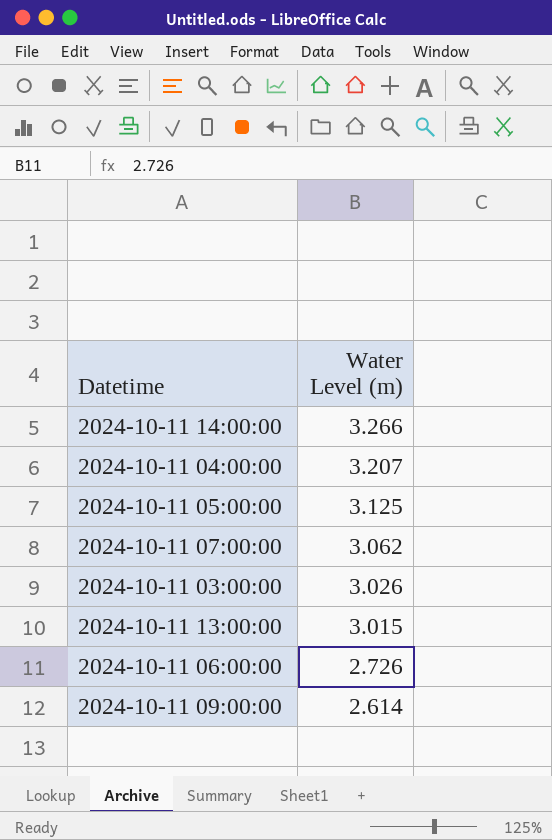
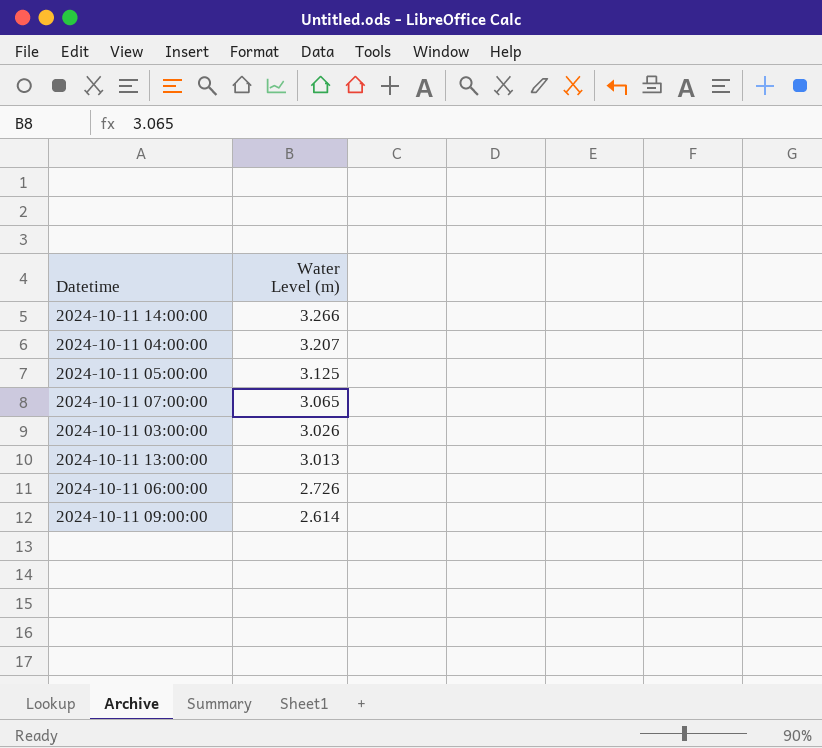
2024-10-11 07:00:00 | Water Level (m): 3.062 -> 3.065
2024-10-11 13:00:00 | Water Level (m): 3.015 -> 3.013

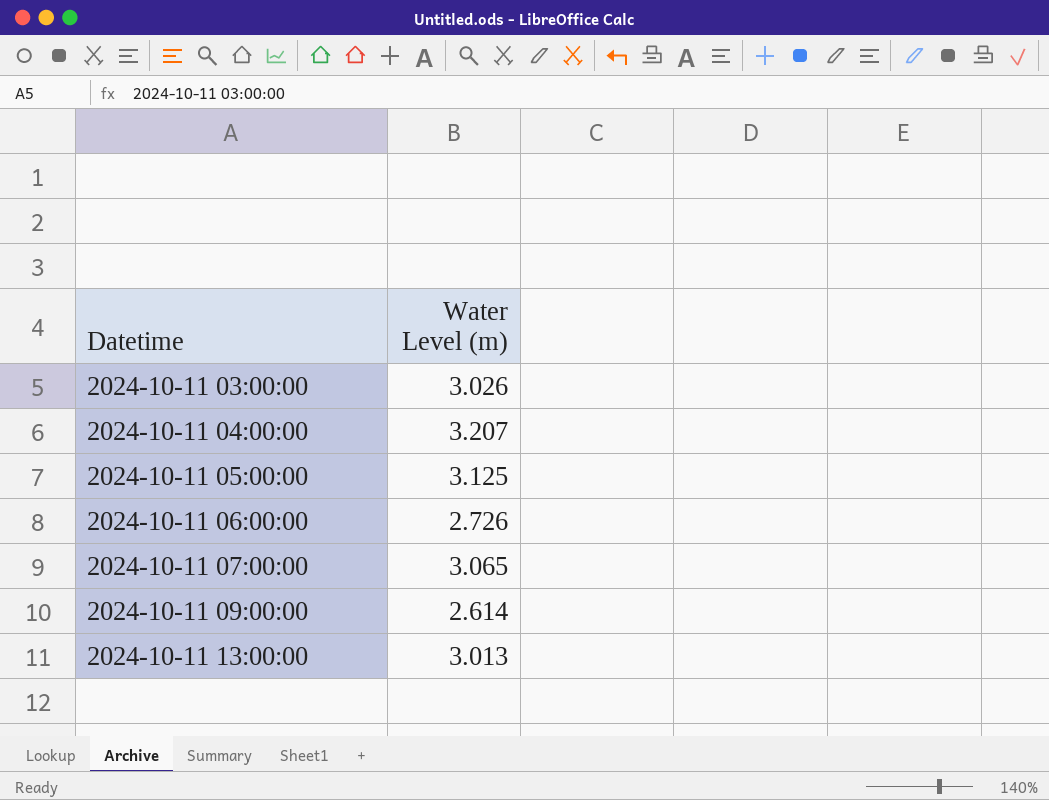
row order: Water Level (m) descending -> Datetime ascending
row 2024-10-11 14:00:00: 3.266 -> none

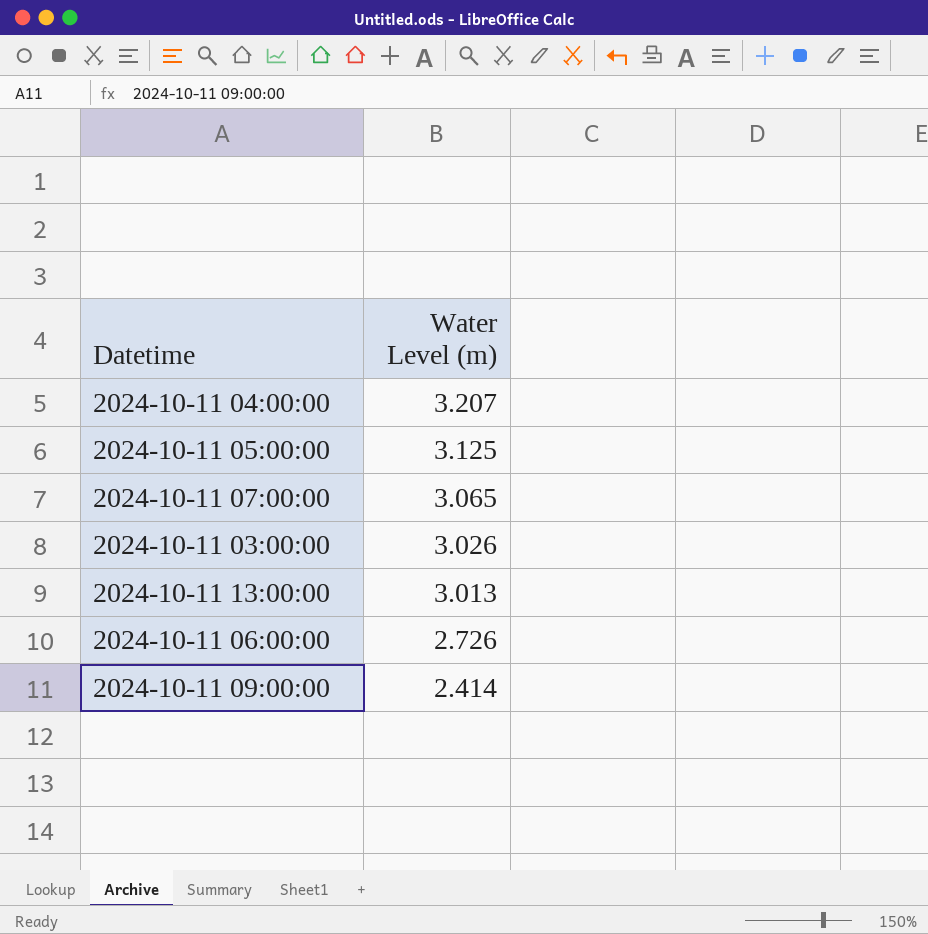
row order: Datetime ascending -> Water Level (m) descending
2024-10-11 09:00:00 | Water Level (m): 2.614 -> 2.414

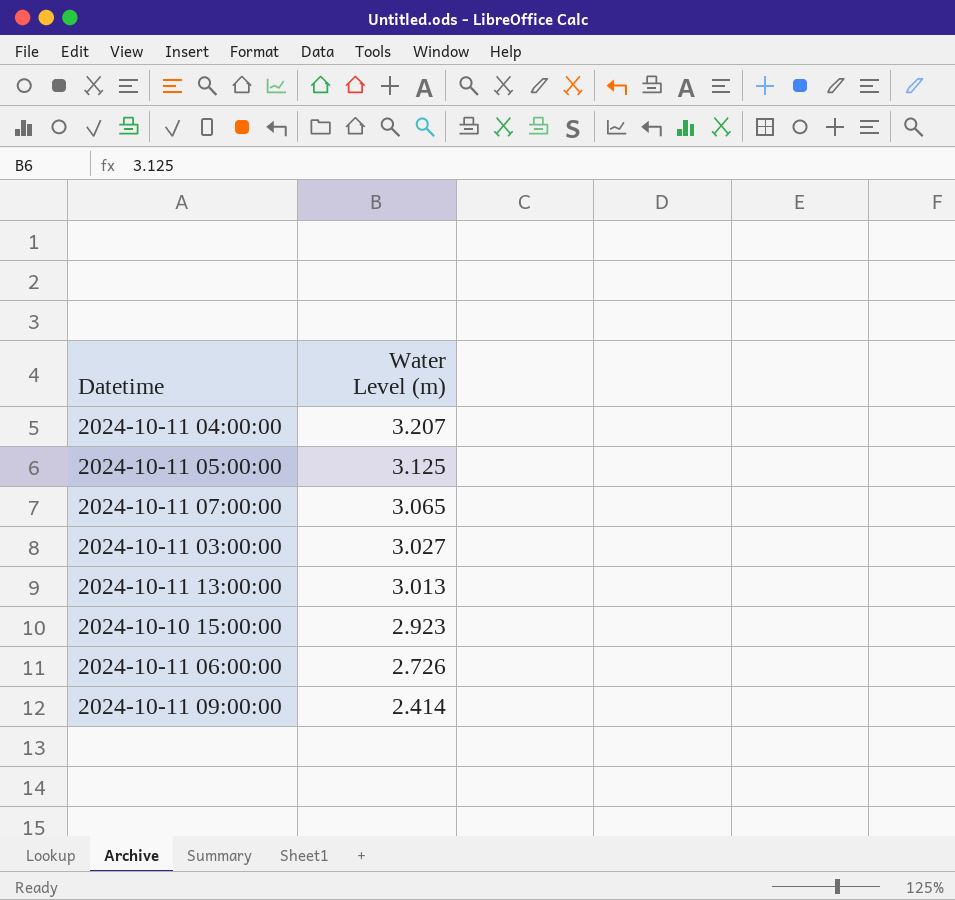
2024-10-11 03:00:00 | Water Level (m): 3.026 -> 3.027
row 2024-10-10 15:00:00: none -> 2.923

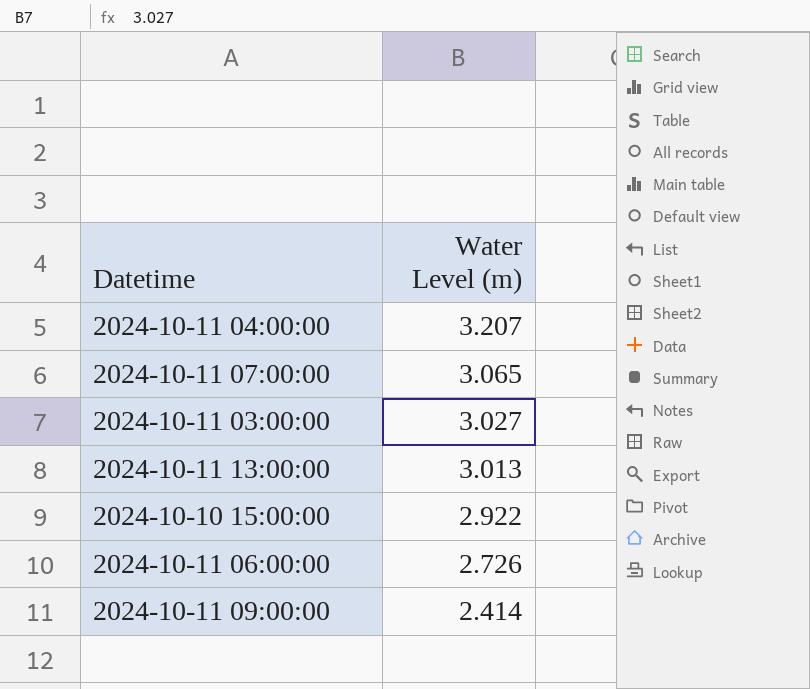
row 2024-10-11 05:00:00: 3.125 -> none
2024-10-10 15:00:00 | Water Level (m): 2.923 -> 2.922

